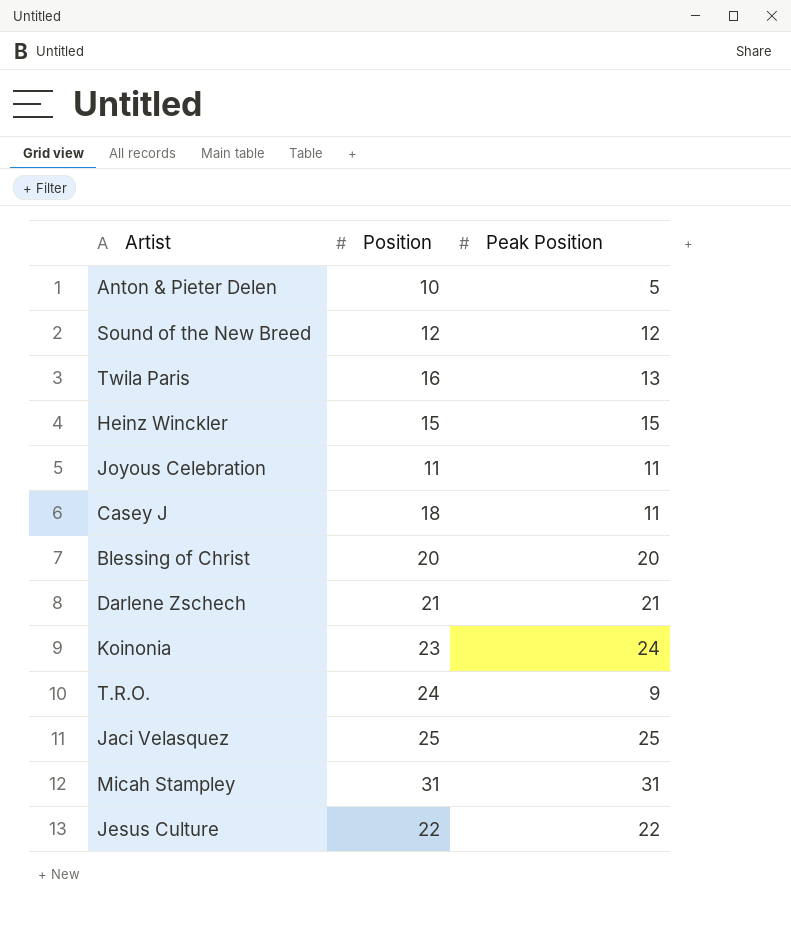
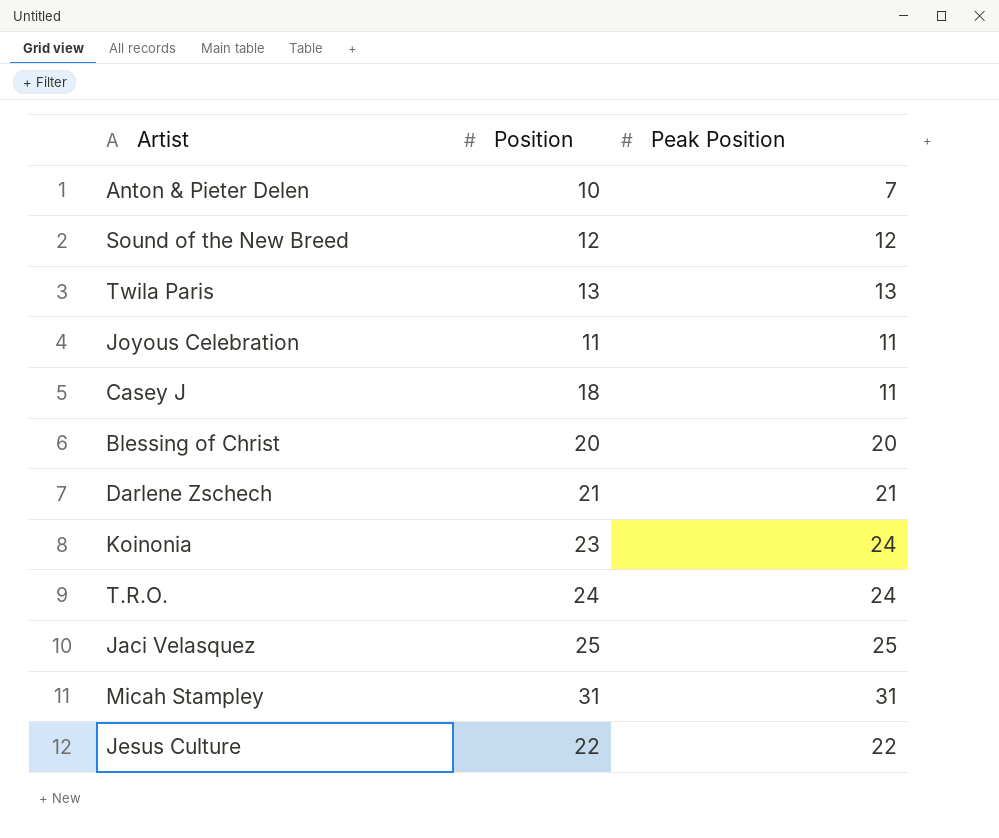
row Heinz Winckler: 15 | 15 -> none
Anton & Pieter Delen | Peak Position: 5 -> 7
Twila Paris | Position: 16 -> 13
T.R.O. | Peak Position: 9 -> 24

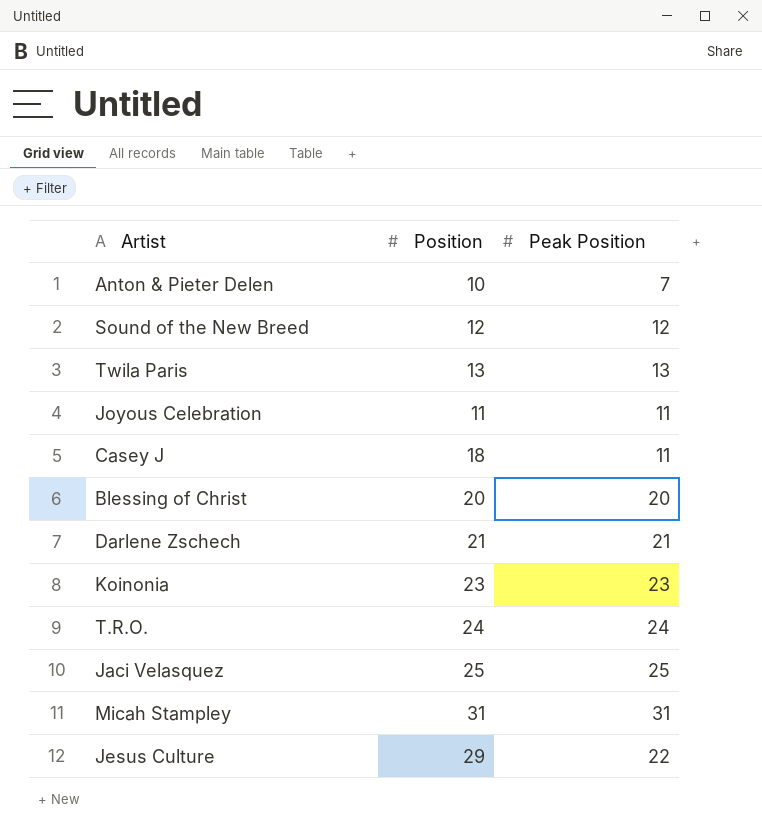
Koinonia | Peak Position: 24 -> 23
Jesus Culture | Position: 22 -> 29

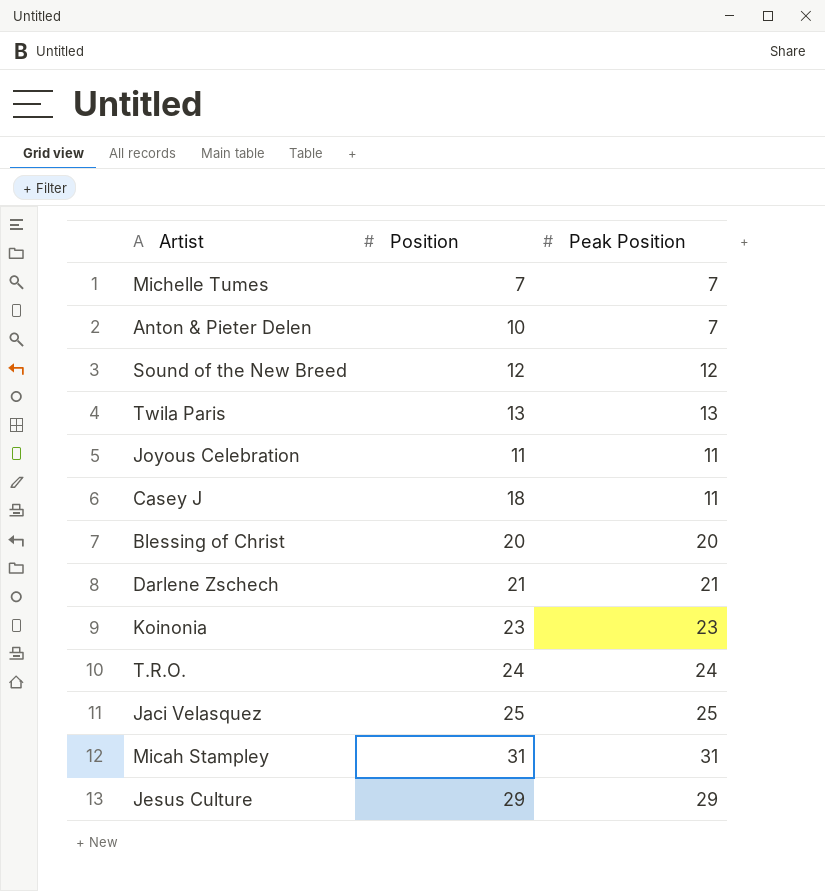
row Michelle Tumes: none -> 7 | 7
Jesus Culture | Peak Position: 22 -> 29

